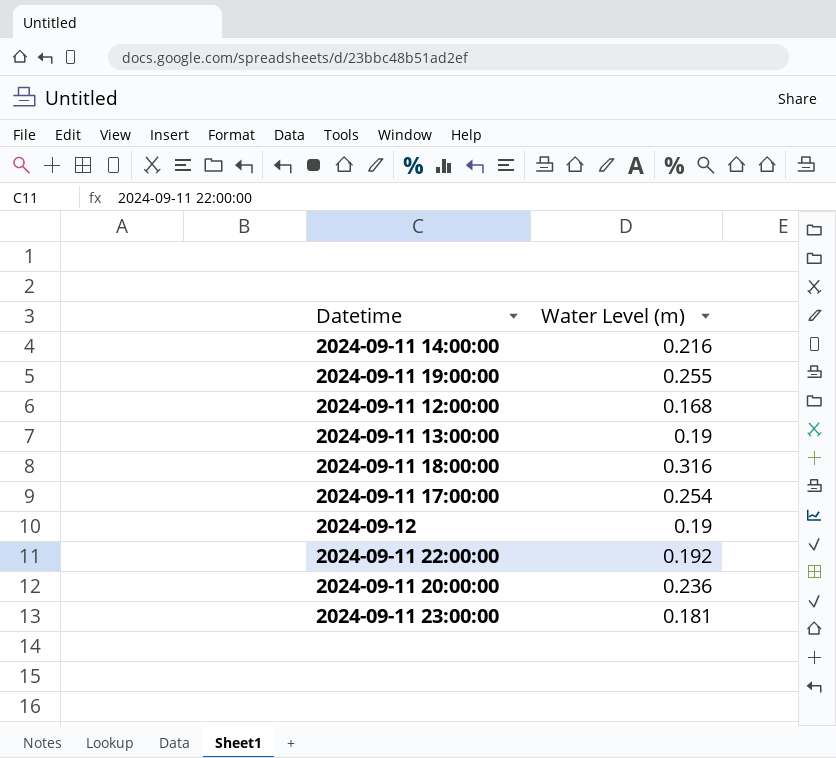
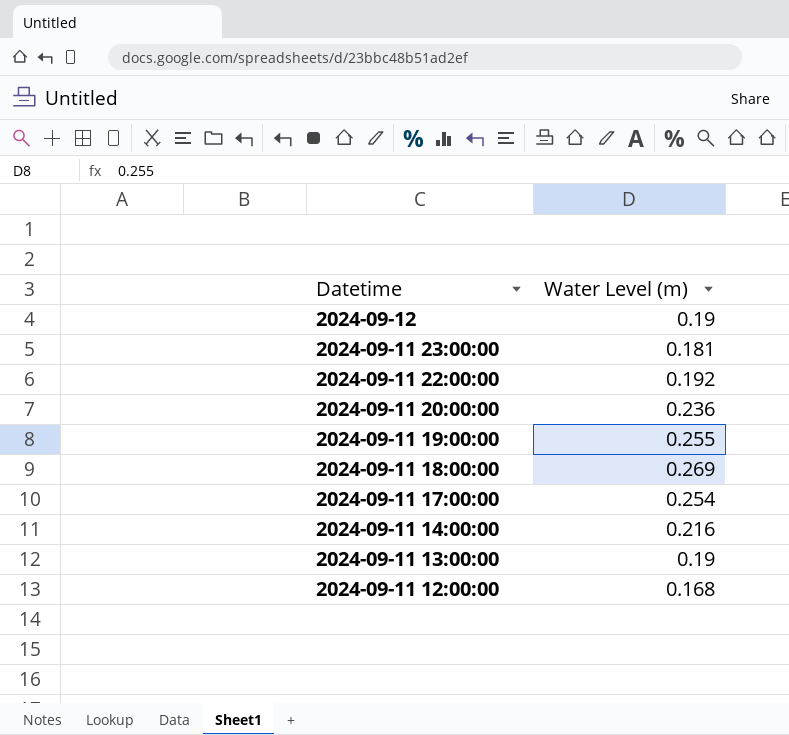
row order: none -> Datetime descending
2024-09-11 18:00:00 | Water Level (m): 0.316 -> 0.269

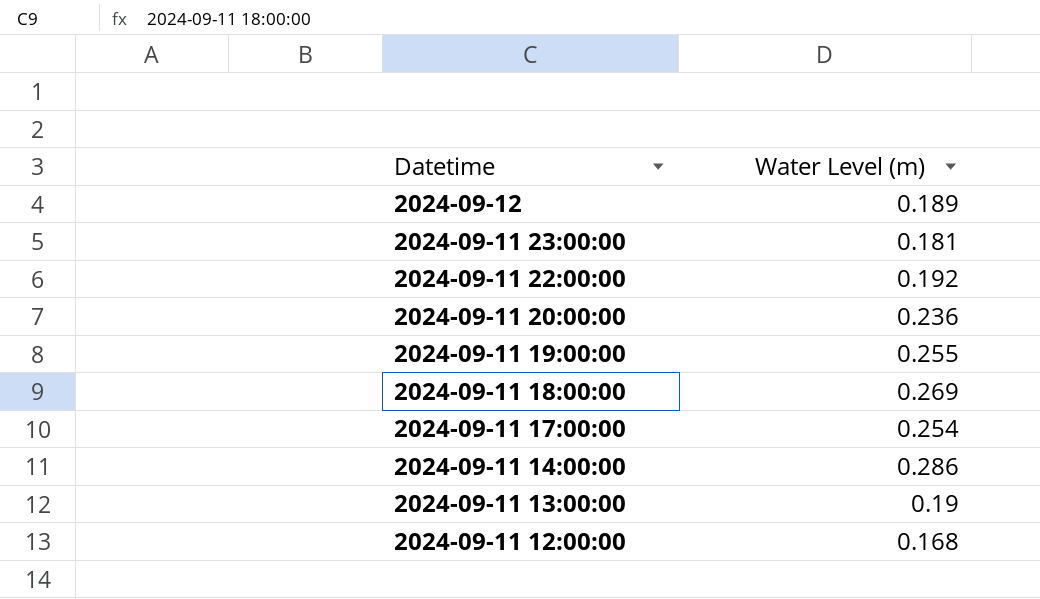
2024-09-12 | Water Level (m): 0.19 -> 0.189
2024-09-11 14:00:00 | Water Level (m): 0.216 -> 0.286

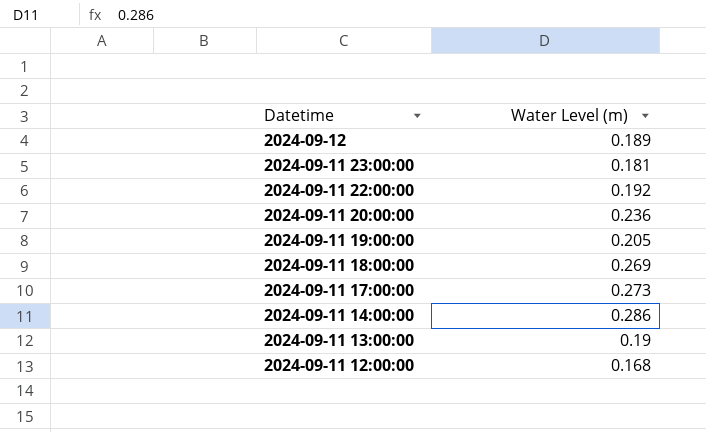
2024-09-11 19:00:00 | Water Level (m): 0.255 -> 0.205
2024-09-11 17:00:00 | Water Level (m): 0.254 -> 0.273

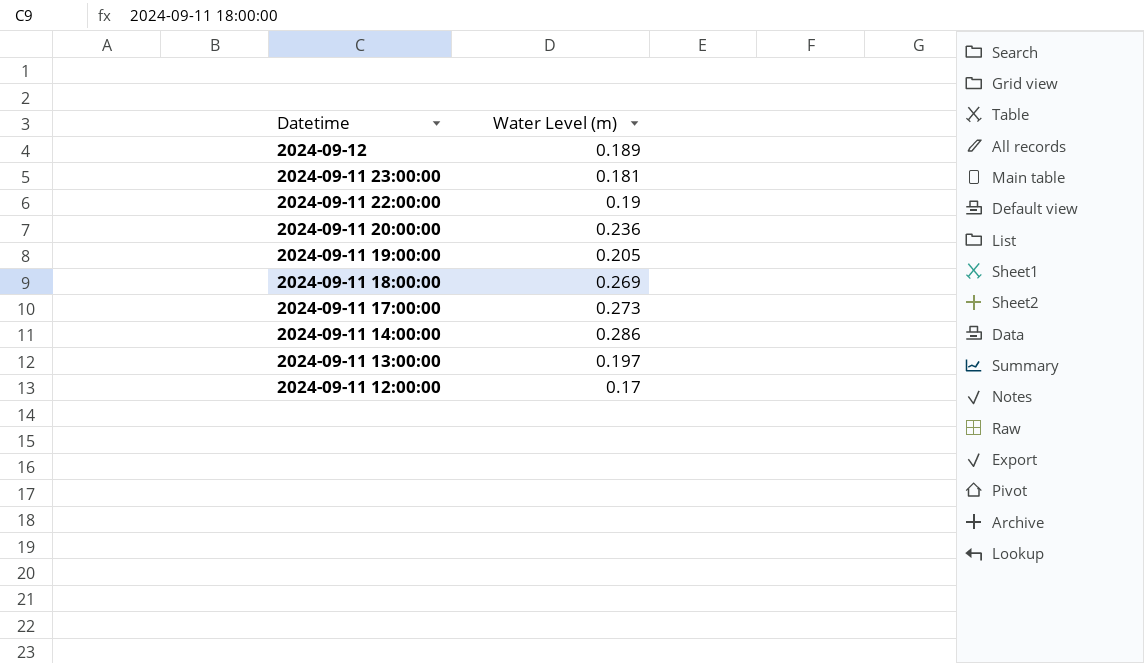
2024-09-11 22:00:00 | Water Level (m): 0.192 -> 0.19
2024-09-11 13:00:00 | Water Level (m): 0.19 -> 0.197
2024-09-11 12:00:00 | Water Level (m): 0.168 -> 0.17

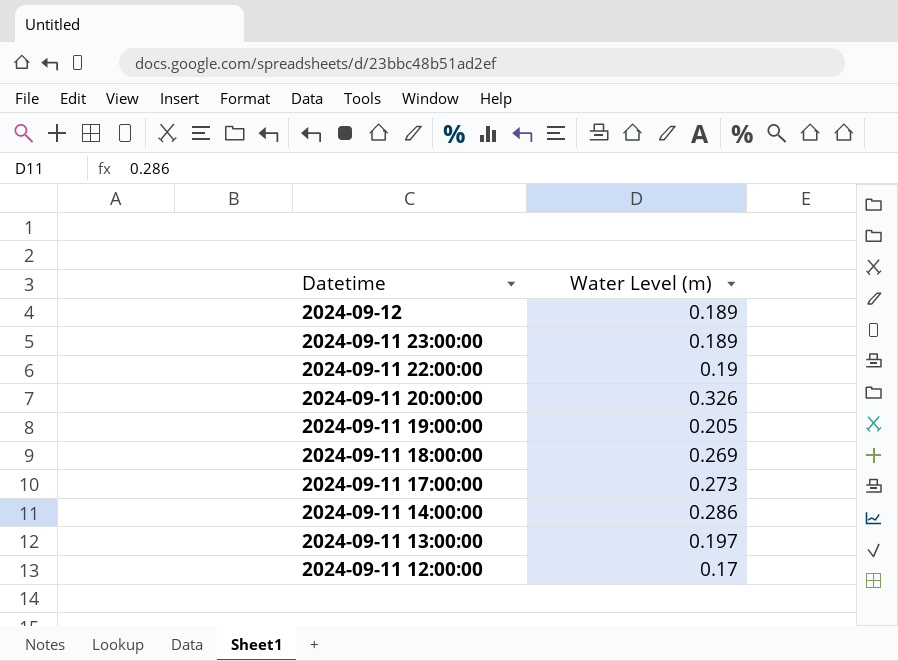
2024-09-11 23:00:00 | Water Level (m): 0.181 -> 0.189
2024-09-11 20:00:00 | Water Level (m): 0.236 -> 0.326

